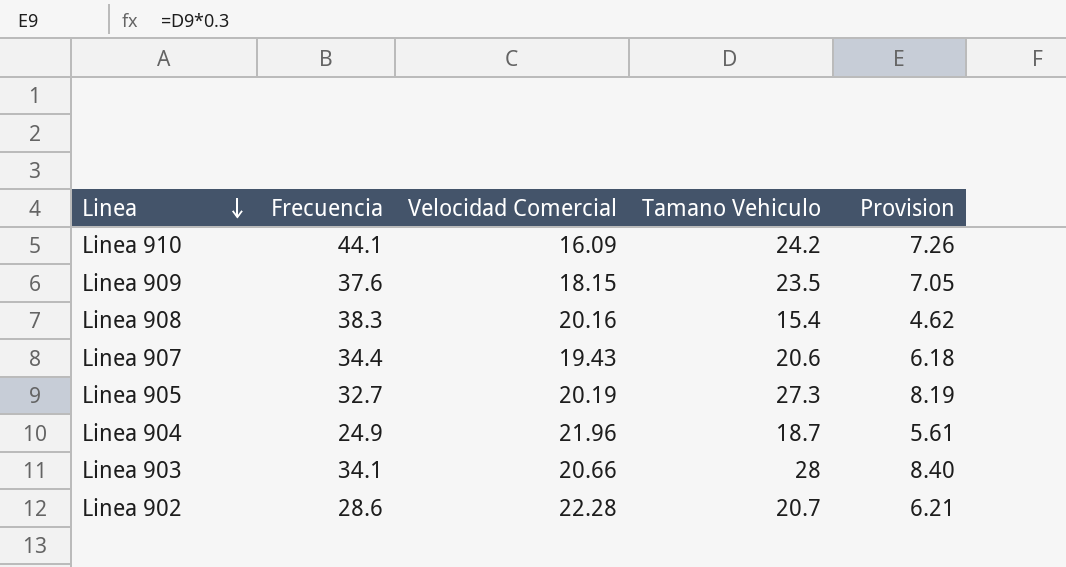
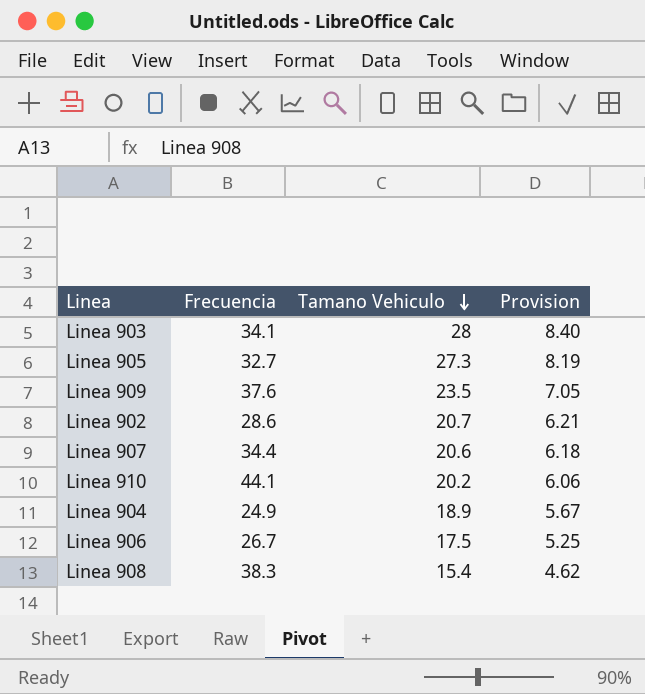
row order: Linea descending -> Tamano Vehiculo descending
column Velocidad Comercial | position: 3 -> none
Linea 910 | Tamano Vehiculo: 24.2 -> 20.2
Linea 910 | Provision: 7.26 -> 6.06
Linea 904 | Tamano Vehiculo: 18.7 -> 18.9
Linea 904 | Provision: 5.61 -> 5.67
row Linea 906: none -> 26.7 | 17.5 | 5.25

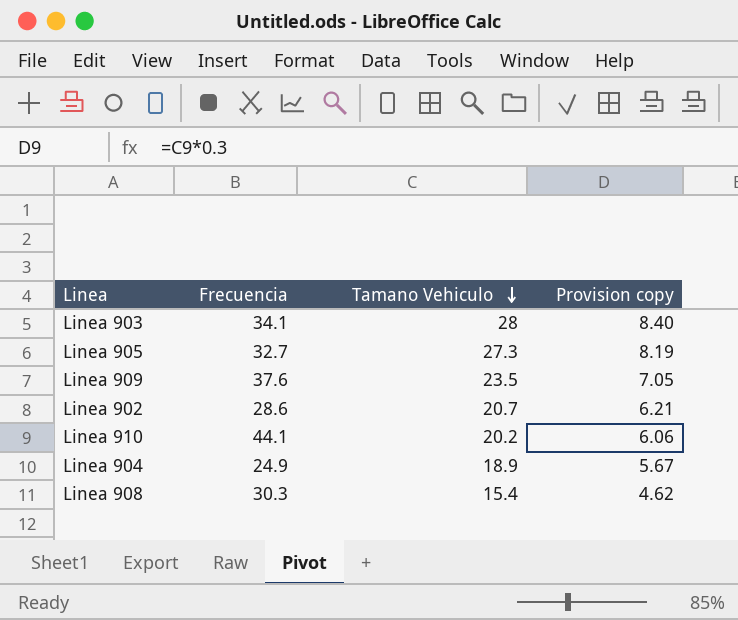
column name: Provision -> Provision copy
row Linea 907: 34.4 | 20.6 | 6.18 -> none
row Linea 906: 26.7 | 17.5 | 5.25 -> none
Linea 908 | Frecuencia: 38.3 -> 30.3

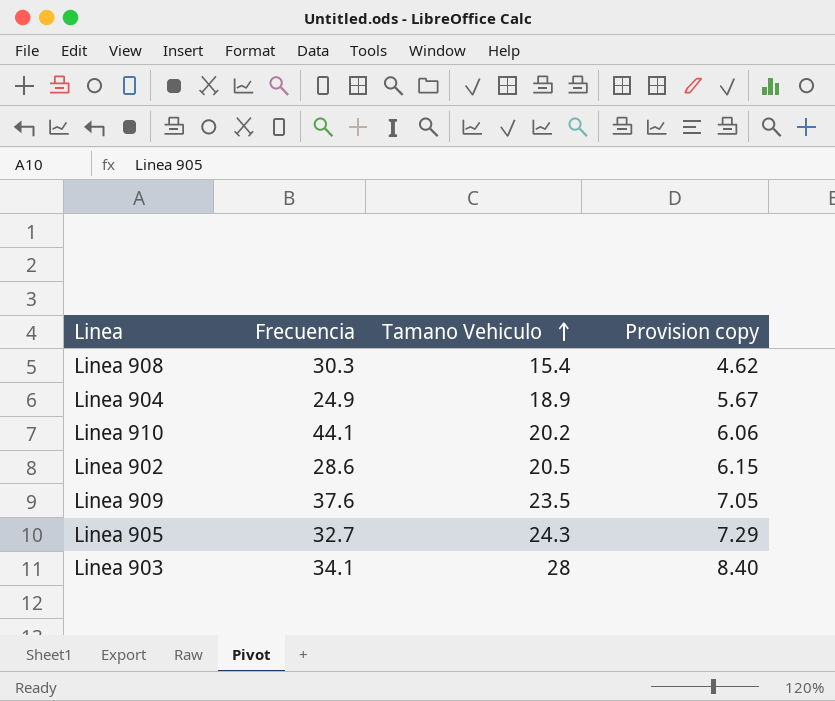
row order: Tamano Vehiculo descending -> Tamano Vehiculo ascending
Linea 902 | Tamano Vehiculo: 20.7 -> 20.5
Linea 902 | Provision copy: 6.21 -> 6.15
Linea 905 | Tamano Vehiculo: 27.3 -> 24.3
Linea 905 | Provision copy: 8.19 -> 7.29

